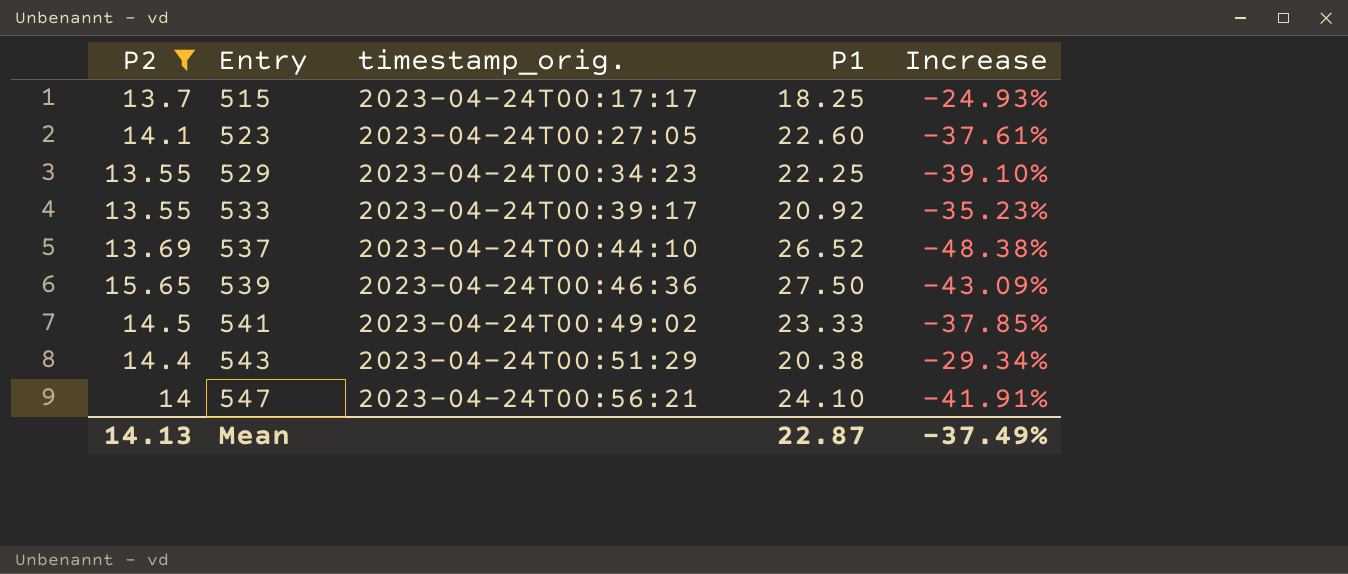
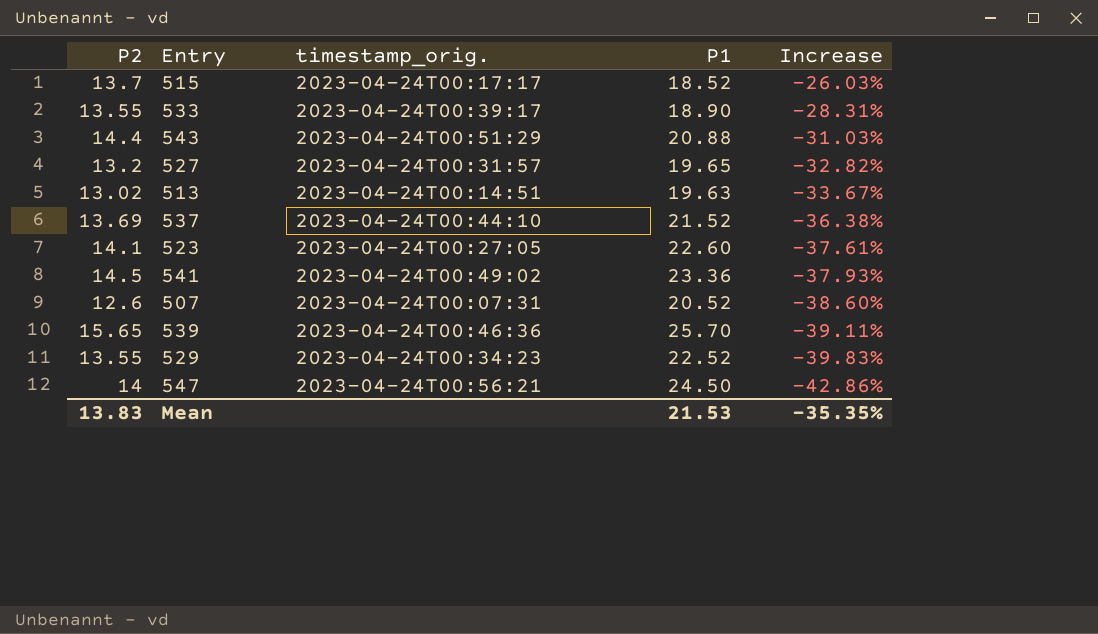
filter: P2 >= 13.55 -> none
row order: Entry ascending -> Increase descending
515 | P1: 18.25 -> 18.52
515 | Increase: -24.93% -> -26.03%
533 | P1: 20.92 -> 18.90
533 | Increase: -35.23% -> -28.31%
543 | P1: 20.38 -> 20.88
543 | Increase: -29.34% -> -31.03%
537 | P1: 26.52 -> 21.52
537 | Increase: -48.38% -> -36.38%
541 | P1: 23.33 -> 23.36
541 | Increase: -37.85% -> -37.93%
539 | P1: 27.50 -> 25.70
539 | Increase: -43.09% -> -39.11%
529 | P1: 22.25 -> 22.52
529 | Increase: -39.10% -> -39.83%
547 | P1: 24.10 -> 24.50
547 | Increase: -41.91% -> -42.86%
Mean | P2: 14.13 -> 13.83
Mean | P1: 22.87 -> 21.53
Mean | Increase: -37.49% -> -35.35%

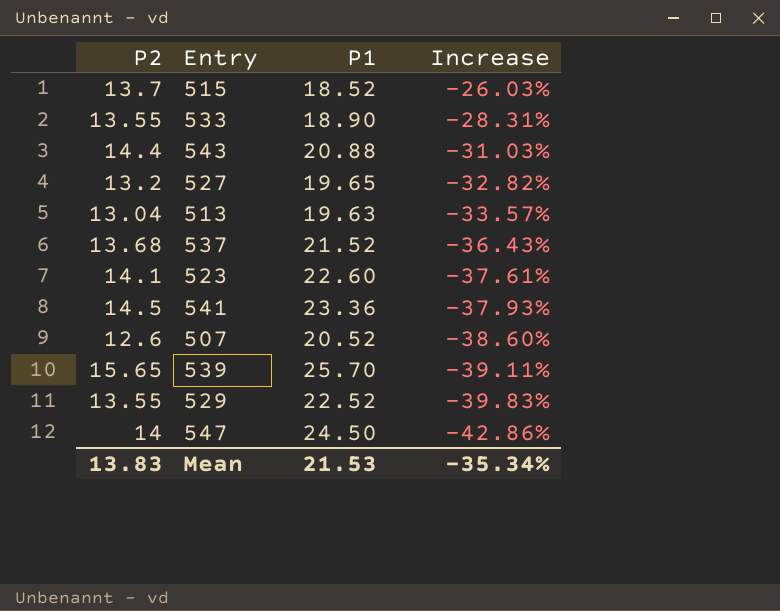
column timestamp_orig. | position: 3 -> none
513 | P2: 13.02 -> 13.04
513 | Increase: -33.67% -> -33.57%
537 | P2: 13.69 -> 13.68
537 | Increase: -36.38% -> -36.43%
Mean | Increase: -35.35% -> -35.34%

